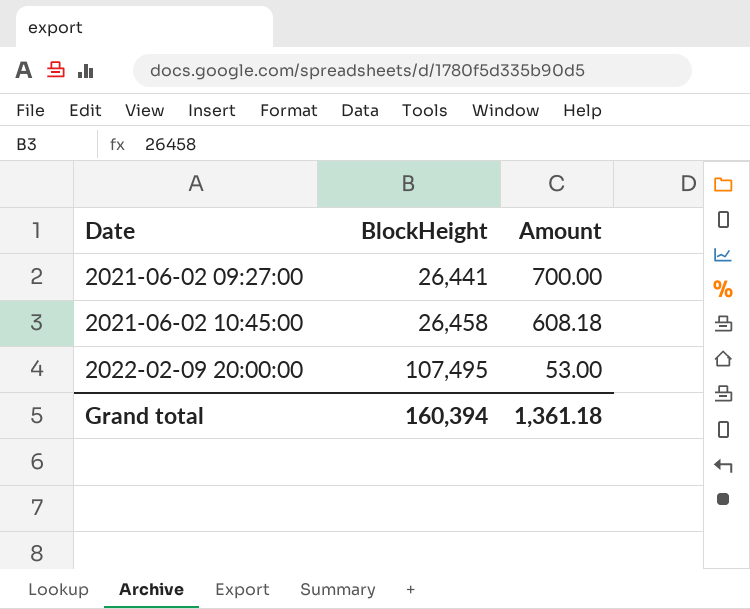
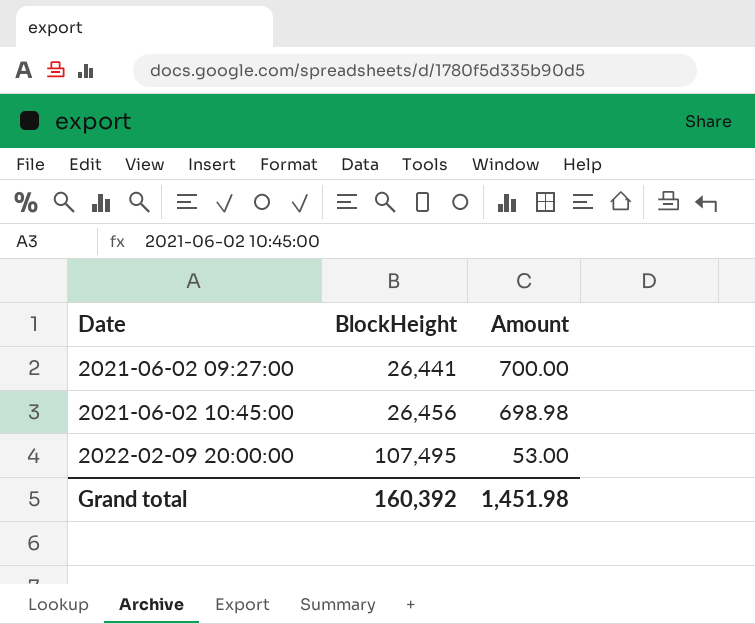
2021-06-02 10:45:00 | BlockHeight: 26,458 -> 26,456
2021-06-02 10:45:00 | Amount: 608.18 -> 698.98
Grand total | BlockHeight: 160,394 -> 160,392
Grand total | Amount: 1,361.18 -> 1,451.98

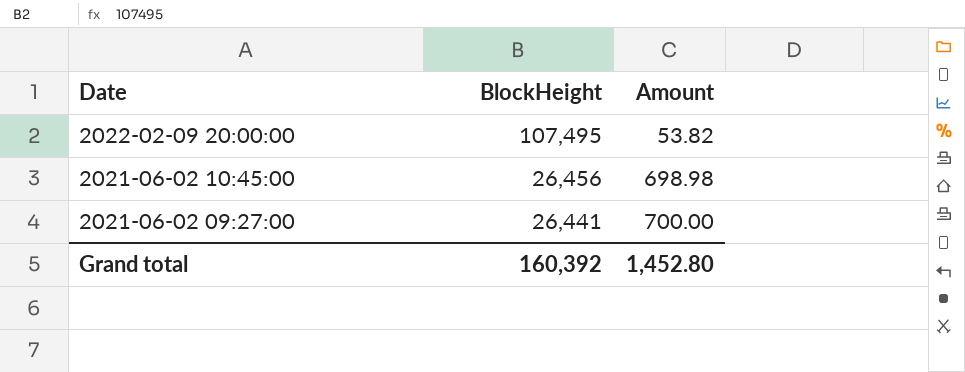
row order: Date ascending -> Date descending
2022-02-09 20:00:00 | Amount: 53.00 -> 53.82
Grand total | Amount: 1,451.98 -> 1,452.80

